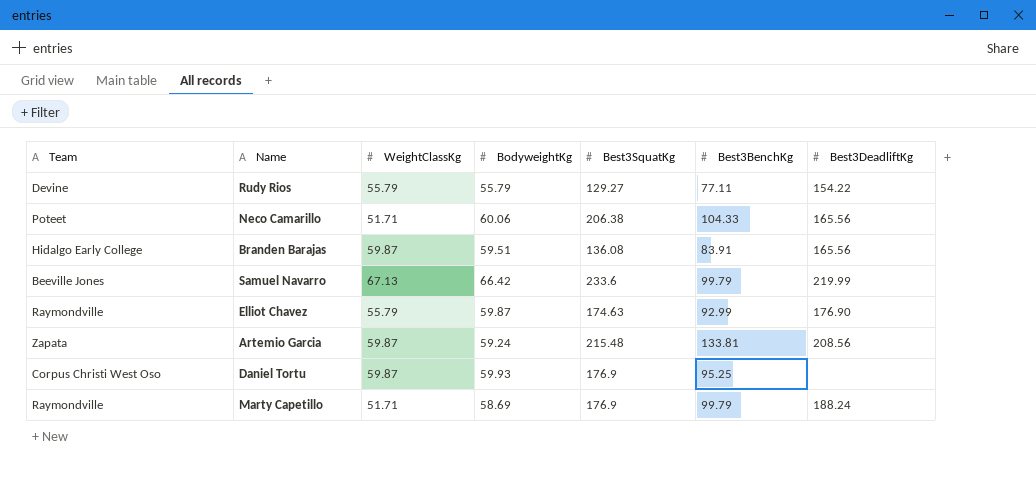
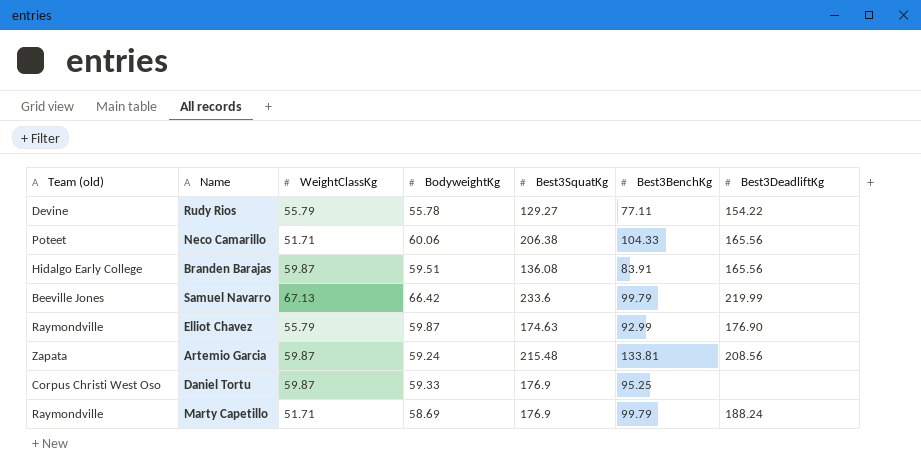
column name: Team -> Team (old)
Rudy Rios | BodyweightKg: 55.79 -> 55.78
Daniel Tortu | BodyweightKg: 59.93 -> 59.33

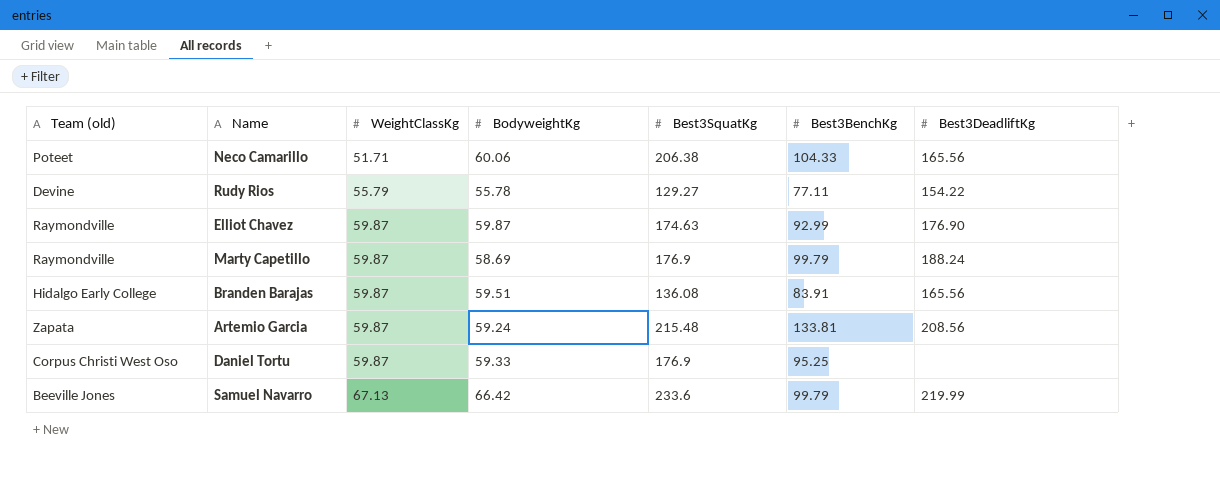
row order: none -> WeightClassKg ascending
Elliot Chavez | WeightClassKg: 55.79 -> 59.87
Marty Capetillo | WeightClassKg: 51.71 -> 59.87

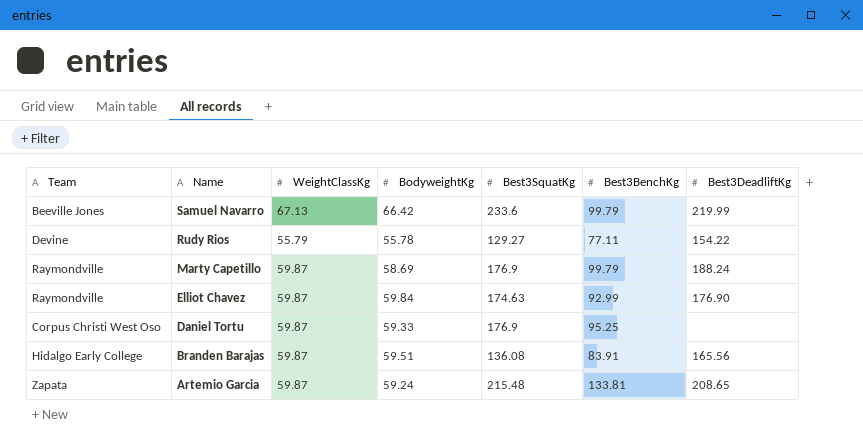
row order: WeightClassKg ascending -> Name descending
column name: Team (old) -> Team
row Neco Camarillo: Poteet | 51.71 | 60.06 | 206.38 | 104.33 | 165.56 -> none
Elliot Chavez | BodyweightKg: 59.87 -> 59.84
Artemio Garcia | Best3DeadliftKg: 208.56 -> 208.65

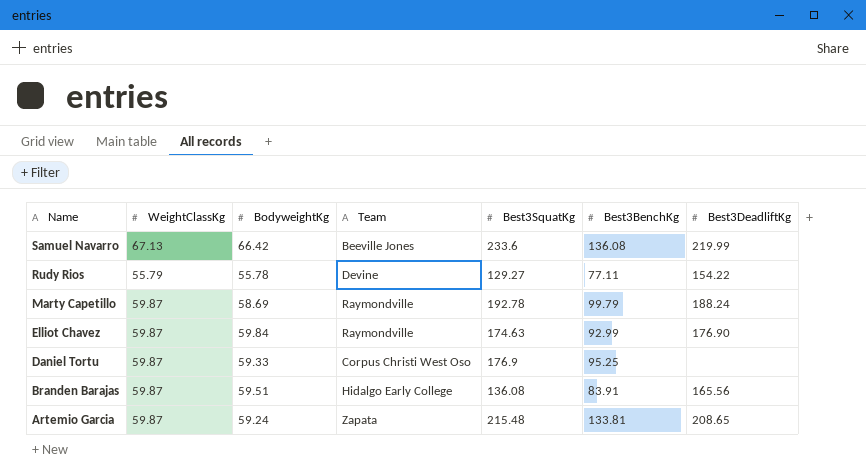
column Team | position: 1 -> 4
Samuel Navarro | Best3BenchKg: 99.79 -> 136.08
Marty Capetillo | Best3SquatKg: 176.9 -> 192.78

